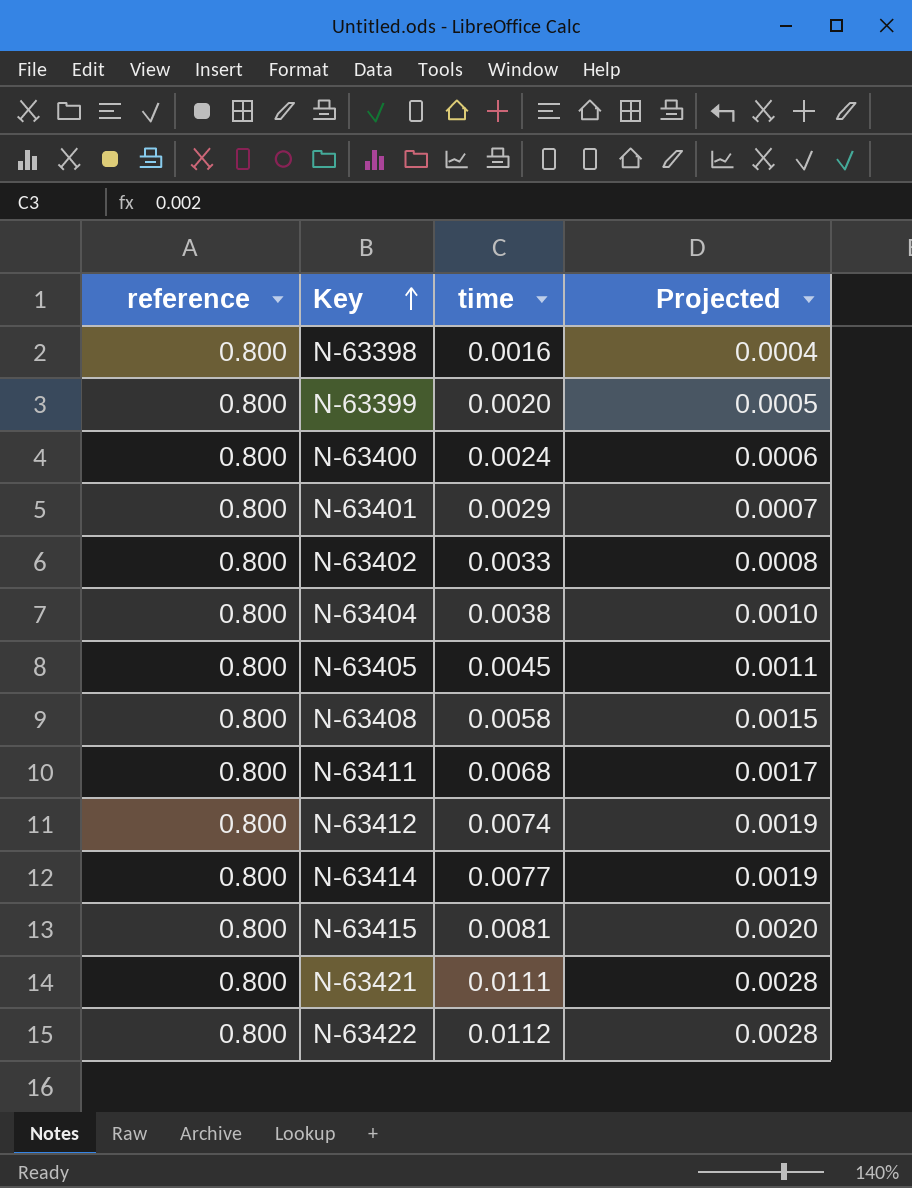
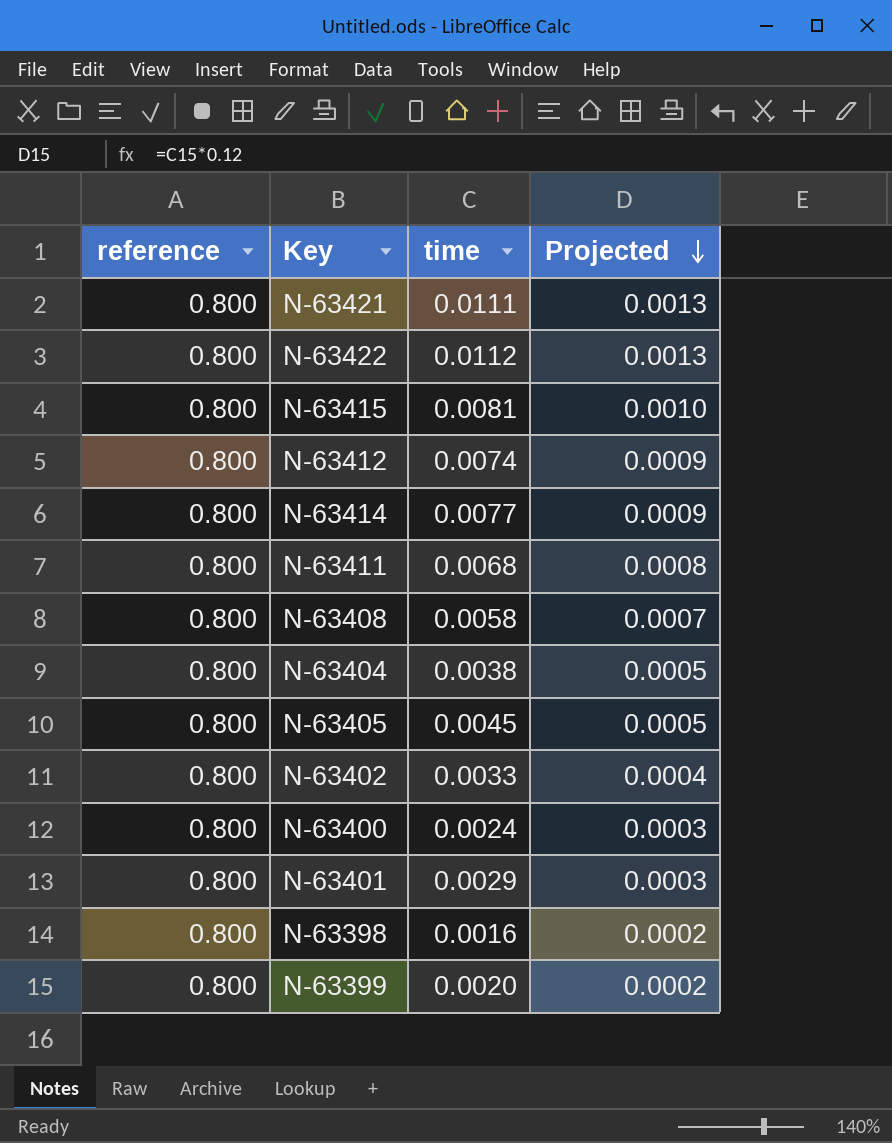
row order: Key ascending -> Projected descending
column Projected | formula: [time] * 0.25 -> [time] * 0.12

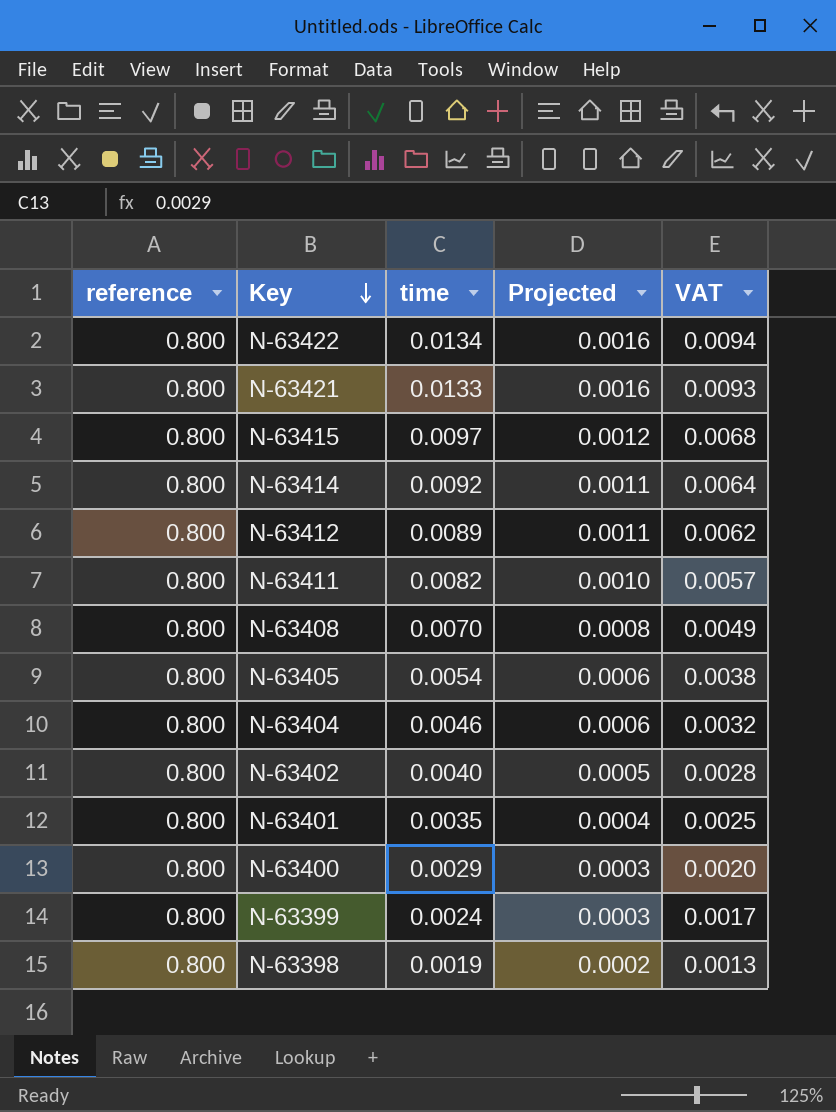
row order: Projected descending -> Key descending
column VAT | formula: none -> [time] * 0.7
N-63422 | time: 0.0112 -> 0.0134
N-63422 | Projected: 0.0013 -> 0.0016
N-63421 | time: 0.0111 -> 0.0133
N-63421 | Projected: 0.0013 -> 0.0016
N-63415 | time: 0.0081 -> 0.0097
N-63415 | Projected: 0.0010 -> 0.0012
N-63414 | time: 0.0077 -> 0.0092
N-63414 | Projected: 0.0009 -> 0.0011
N-63412 | time: 0.0074 -> 0.0089
N-63412 | Projected: 0.0009 -> 0.0011
N-63411 | time: 0.0068 -> 0.0082
N-63411 | Projected: 0.0008 -> 0.0010
N-63408 | time: 0.0058 -> 0.0070
N-63408 | Projected: 0.0007 -> 0.0008
N-63405 | time: 0.0045 -> 0.0054
N-63405 | Projected: 0.0005 -> 0.0006
N-63404 | time: 0.0038 -> 0.0046
N-63404 | Projected: 0.0005 -> 0.0006
N-63402 | time: 0.0033 -> 0.0040
N-63402 | Projected: 0.0004 -> 0.0005
N-63401 | time: 0.0029 -> 0.0035
N-63401 | Projected: 0.0003 -> 0.0004
N-63400 | time: 0.0024 -> 0.0029
N-63399 | time: 0.0020 -> 0.0024
N-63399 | Projected: 0.0002 -> 0.0003
N-63398 | time: 0.0016 -> 0.0019

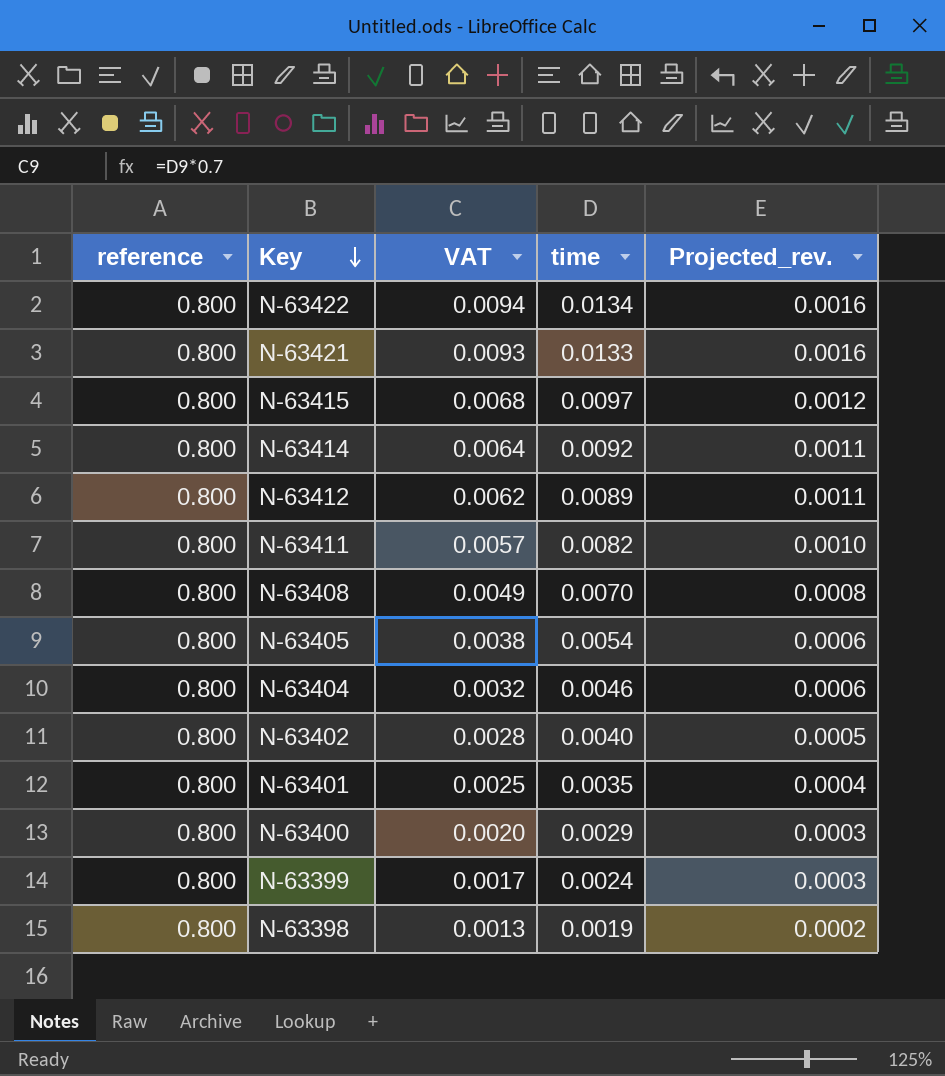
column VAT | position: 5 -> 3
column name: Projected -> Projected_rev.

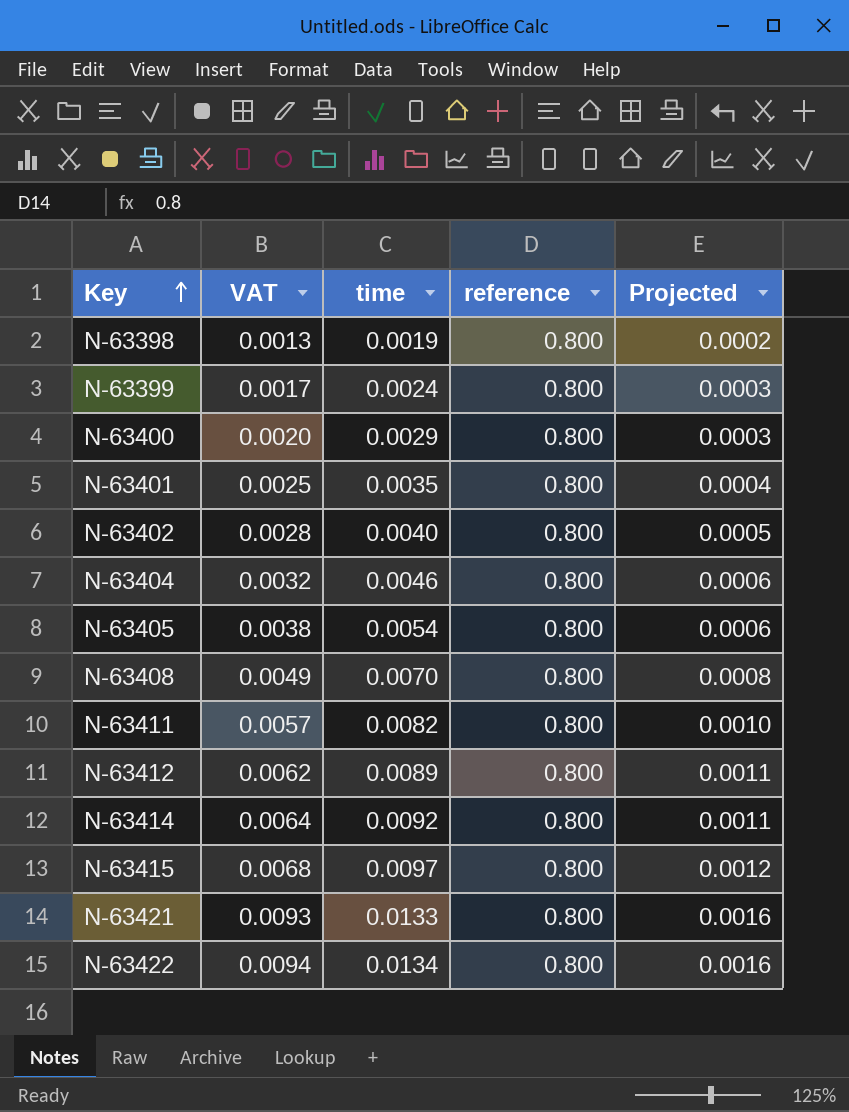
row order: Key descending -> Key ascending
column reference | position: 1 -> 4
column name: Projected_rev. -> Projected

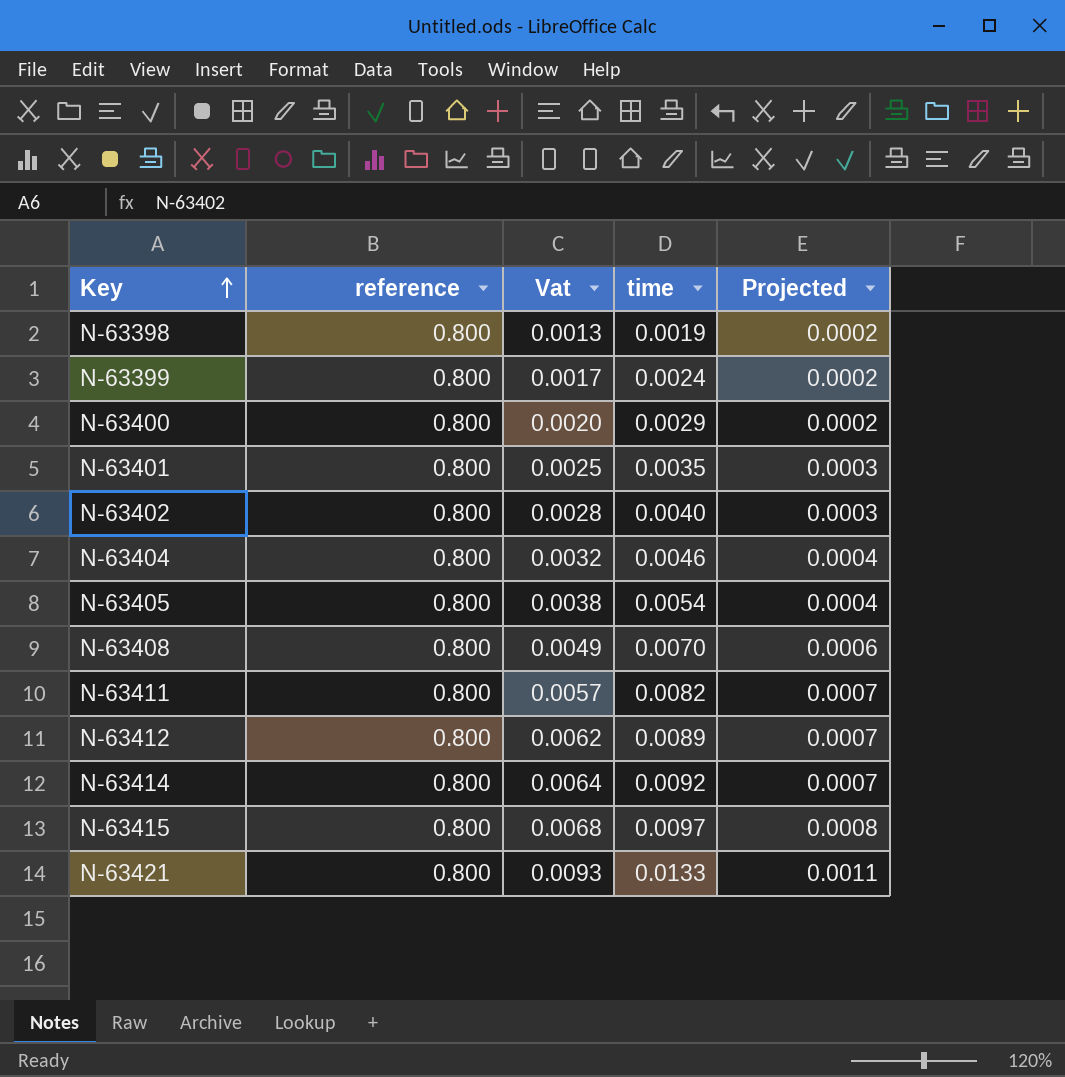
column reference | position: 4 -> 2
column name: VAT -> Vat
column Projected | formula: [time] * 0.12 -> [time] * 0.08
row N-63422: 0.0094 | 0.0134 | 0.800 | 0.0016 -> none

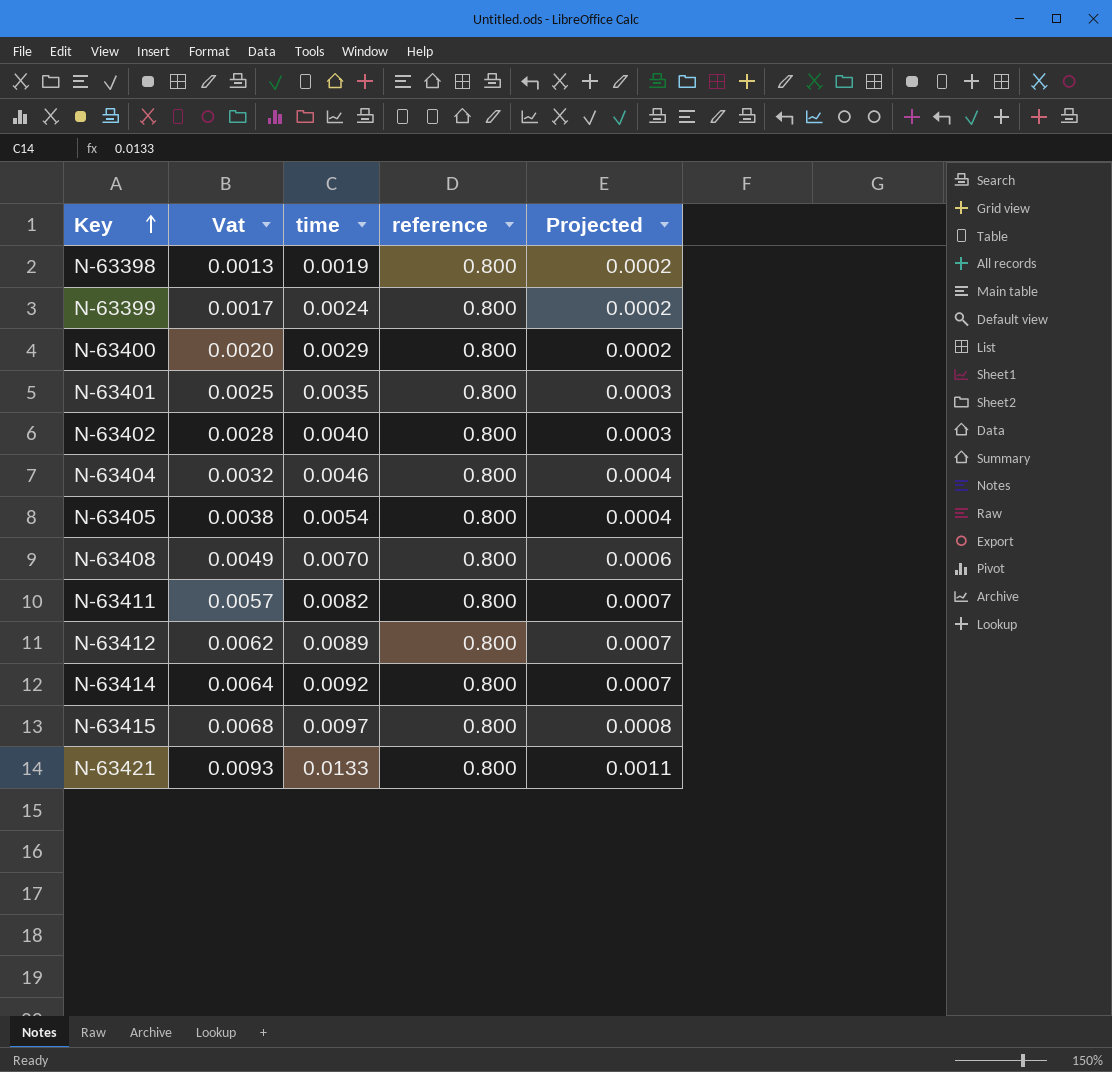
column reference | position: 2 -> 4

